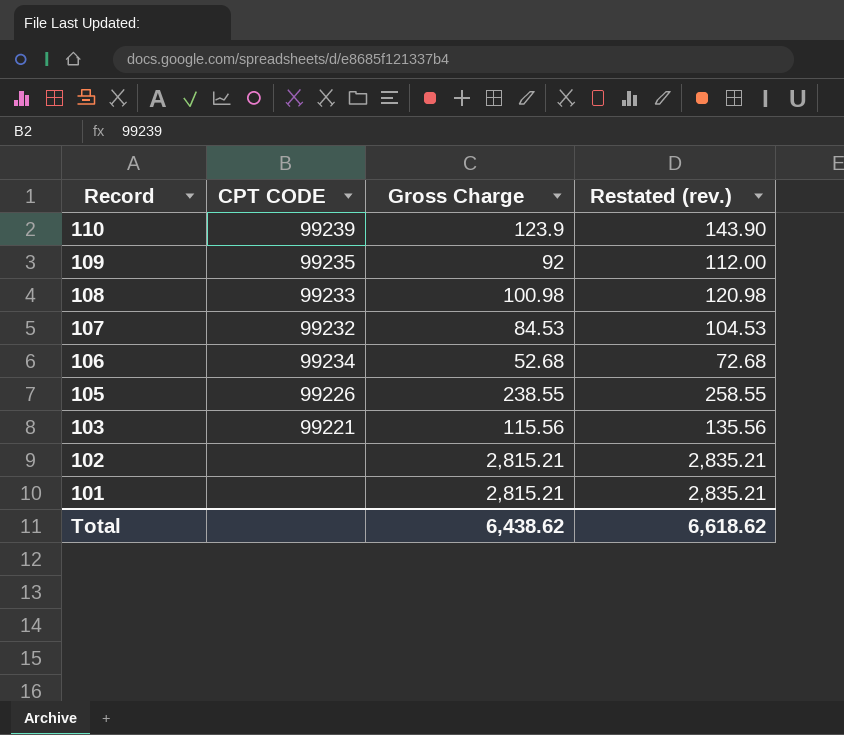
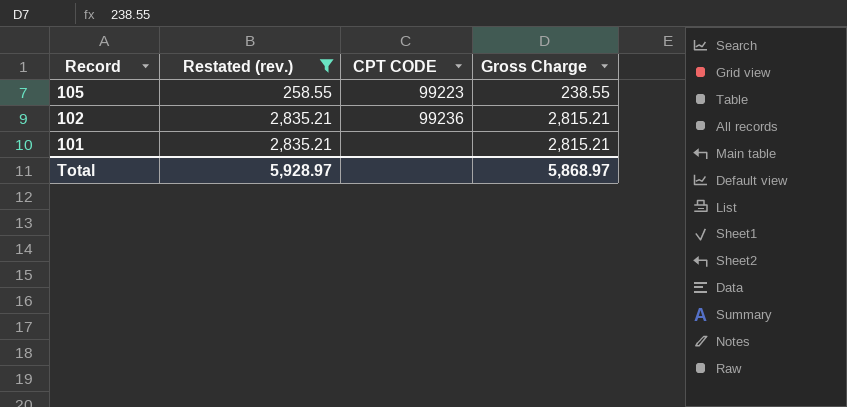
filter: none -> Restated (rev.) >= 258.55
column Restated (rev.) | position: 4 -> 2
105 | CPT CODE: 99226 -> 99223
102 | CPT CODE: none -> 99236
Total | Restated (rev.): 6,618.62 -> 5,928.97
Total | Gross Charge: 6,438.62 -> 5,868.97

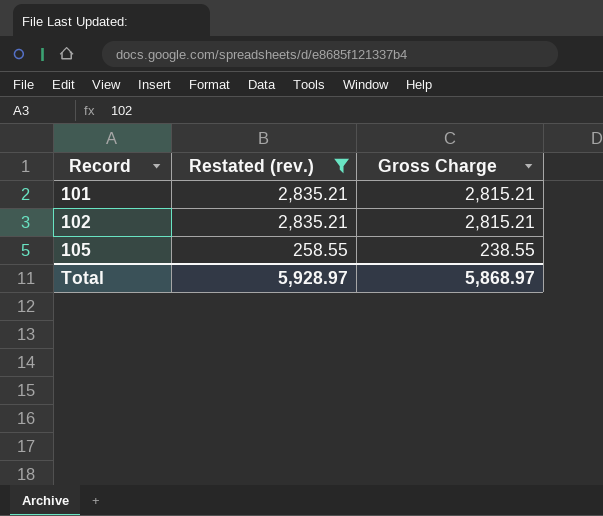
row order: Record descending -> Record ascending
column CPT CODE | position: 3 -> none

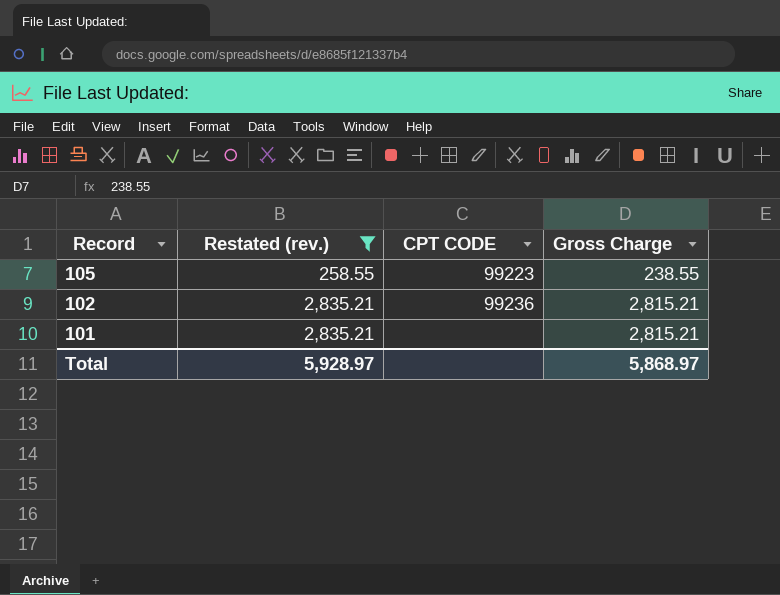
row order: Record ascending -> Record descending
column CPT CODE | position: none -> 3

